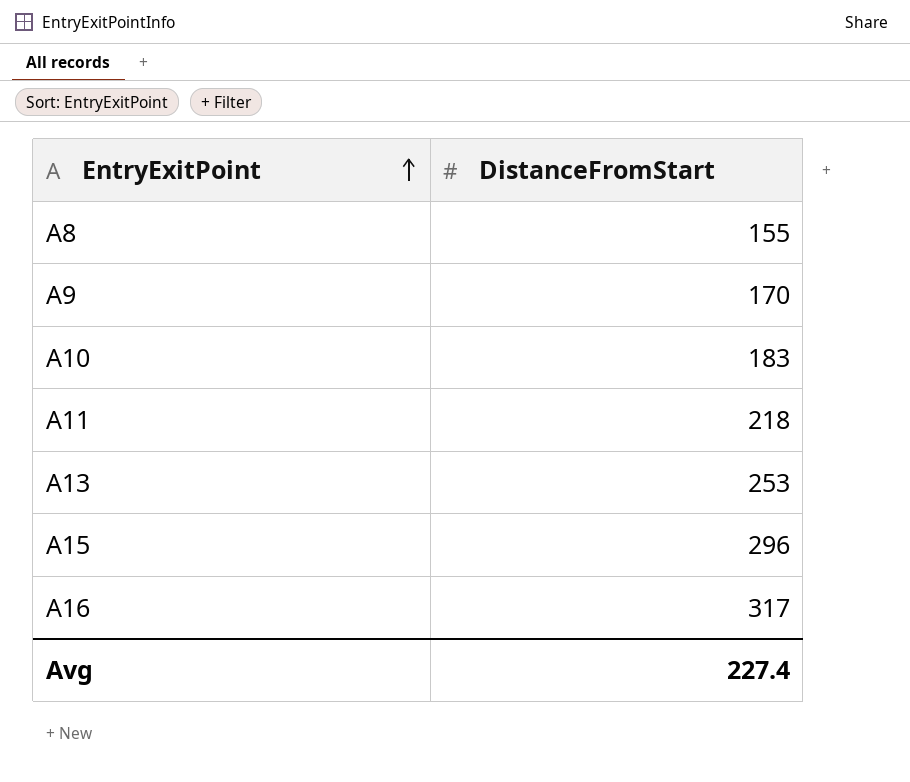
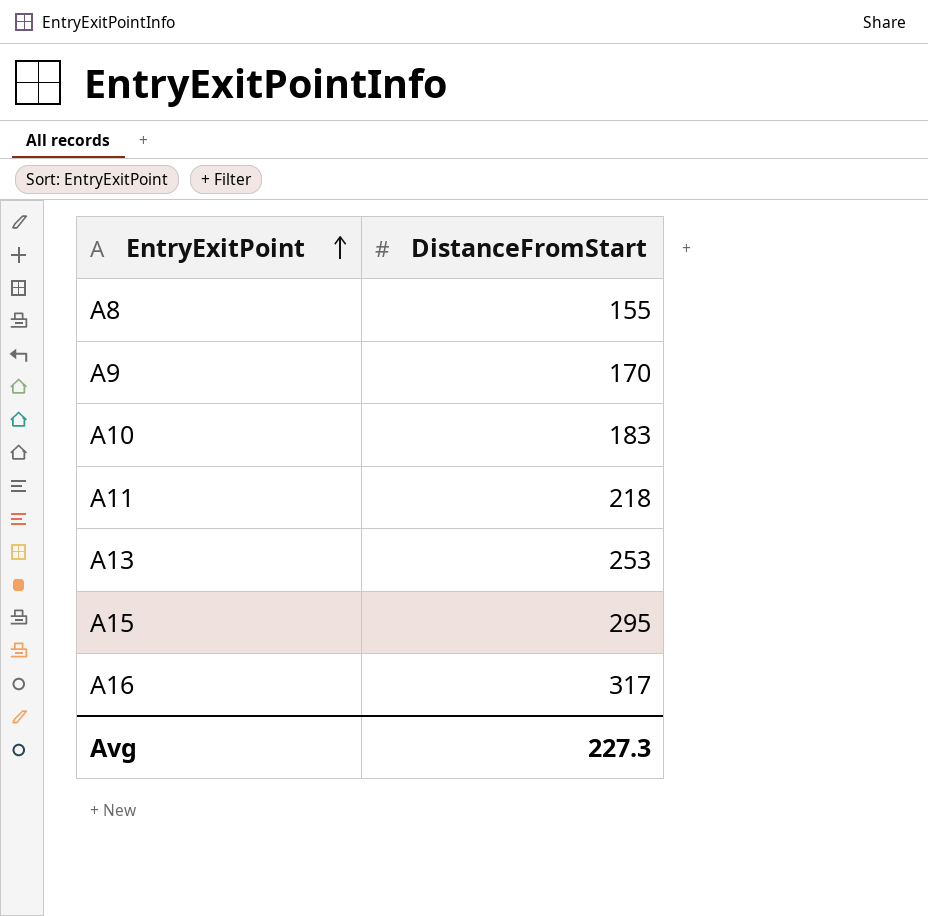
A15 | DistanceFromStart: 296 -> 295
Avg | DistanceFromStart: 227.4 -> 227.3

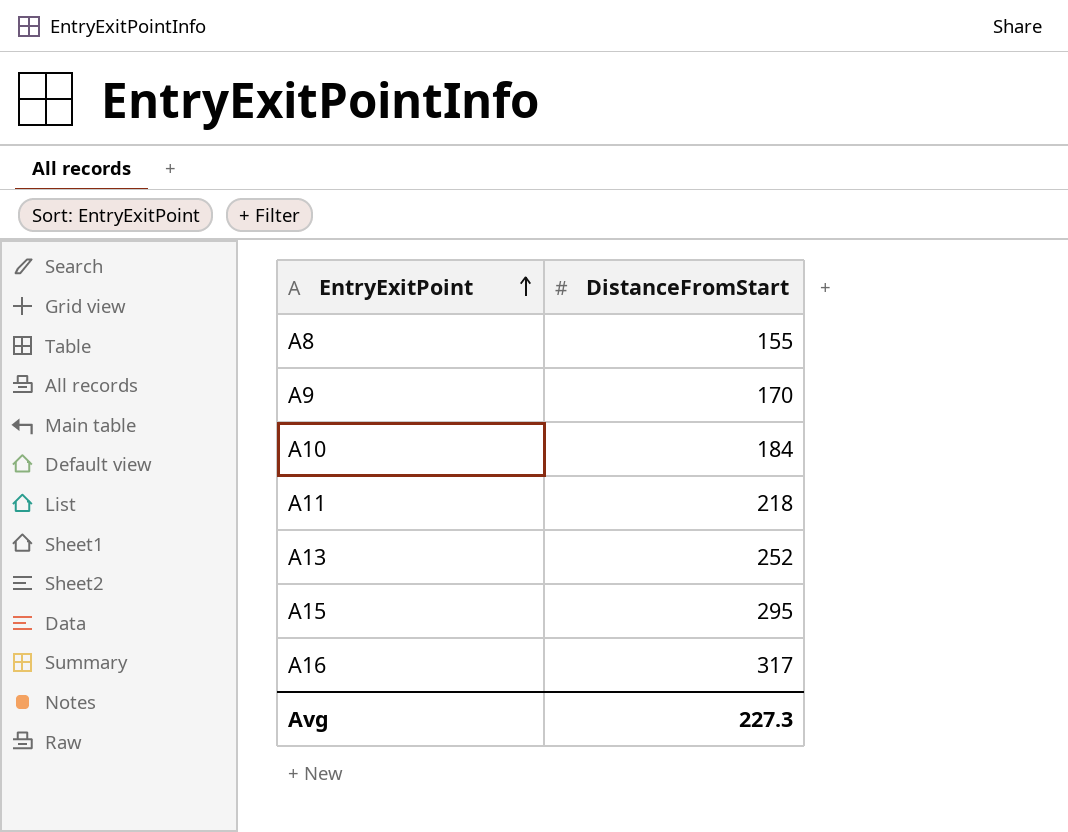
A10 | DistanceFromStart: 183 -> 184
A13 | DistanceFromStart: 253 -> 252

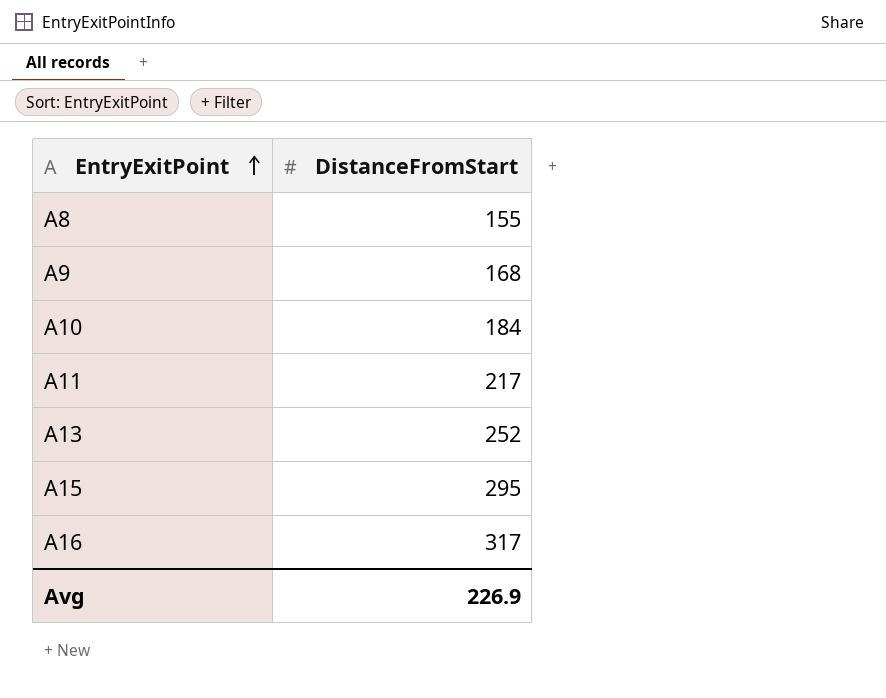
A9 | DistanceFromStart: 170 -> 168
A11 | DistanceFromStart: 218 -> 217
Avg | DistanceFromStart: 227.3 -> 226.9

